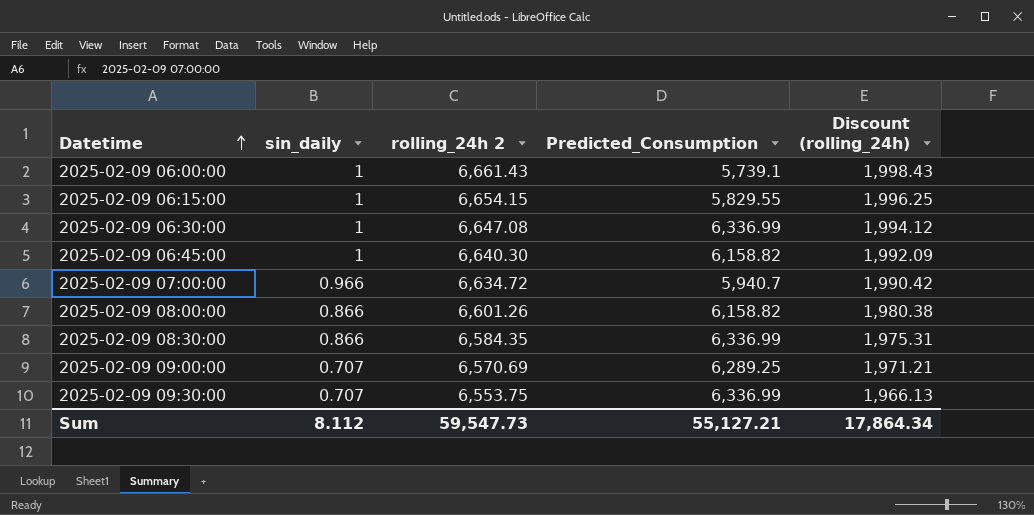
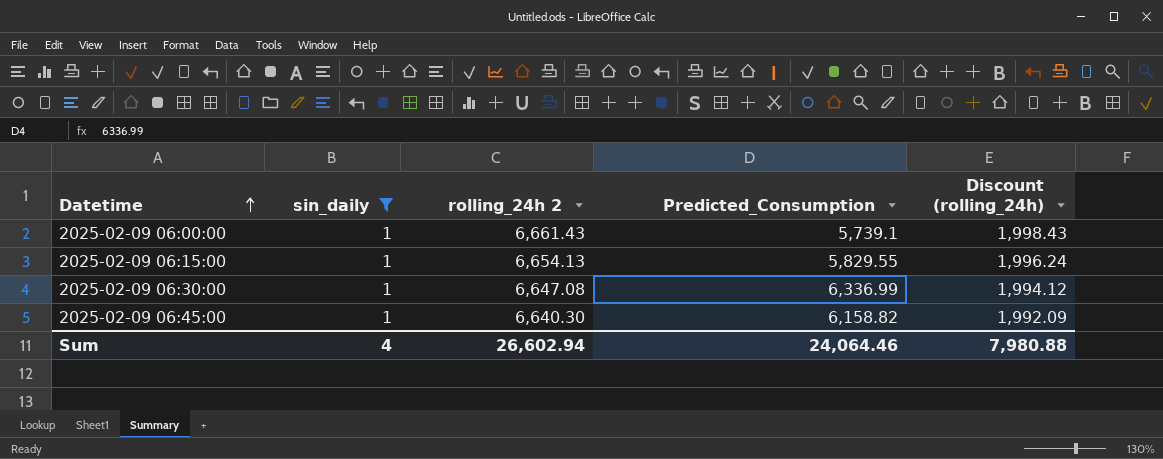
filter: none -> sin_daily = 1
2025-02-09 06:15:00 | rolling_24h 2: 6,654.15 -> 6,654.13
2025-02-09 06:15:00 | Discount (rolling_24h): 1,996.25 -> 1,996.24
Sum | sin_daily: 8.112 -> 4
Sum | rolling_24h 2: 59,547.73 -> 26,602.94
Sum | Predicted_Consumption: 55,127.21 -> 24,064.46
Sum | Discount (rolling_24h): 17,864.34 -> 7,980.88

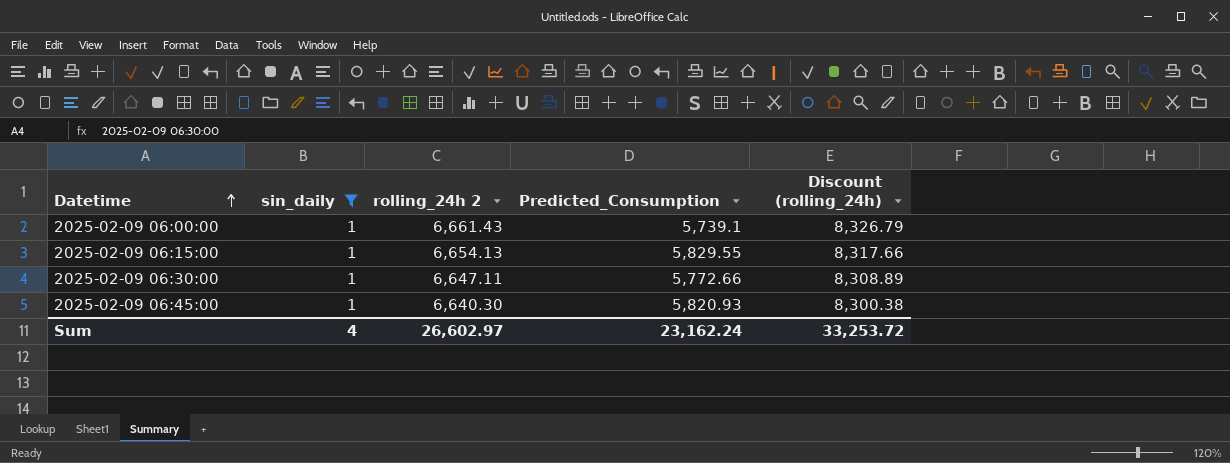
column Discount (rolling_24h) | formula: [rolling_24h 2] * 0.3 -> [rolling_24h 2] * 1.25
2025-02-09 06:30:00 | rolling_24h 2: 6,647.08 -> 6,647.11
2025-02-09 06:30:00 | Predicted_Consumption: 6,336.99 -> 5,772.66
2025-02-09 06:45:00 | Predicted_Consumption: 6,158.82 -> 5,820.93
Sum | rolling_24h 2: 26,602.94 -> 26,602.97
Sum | Predicted_Consumption: 24,064.46 -> 23,162.24
Sum | Discount (rolling_24h): 7,980.88 -> 33,253.72

